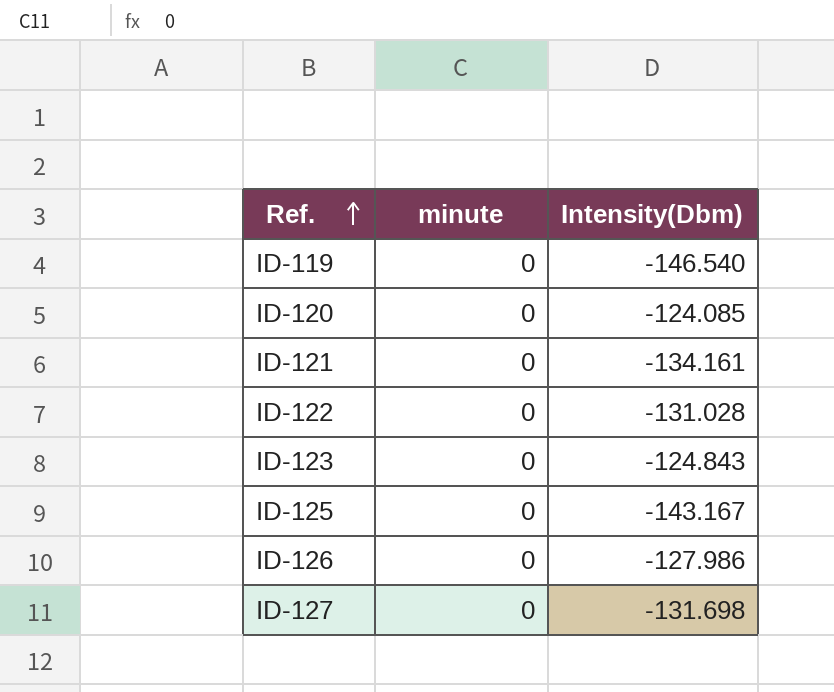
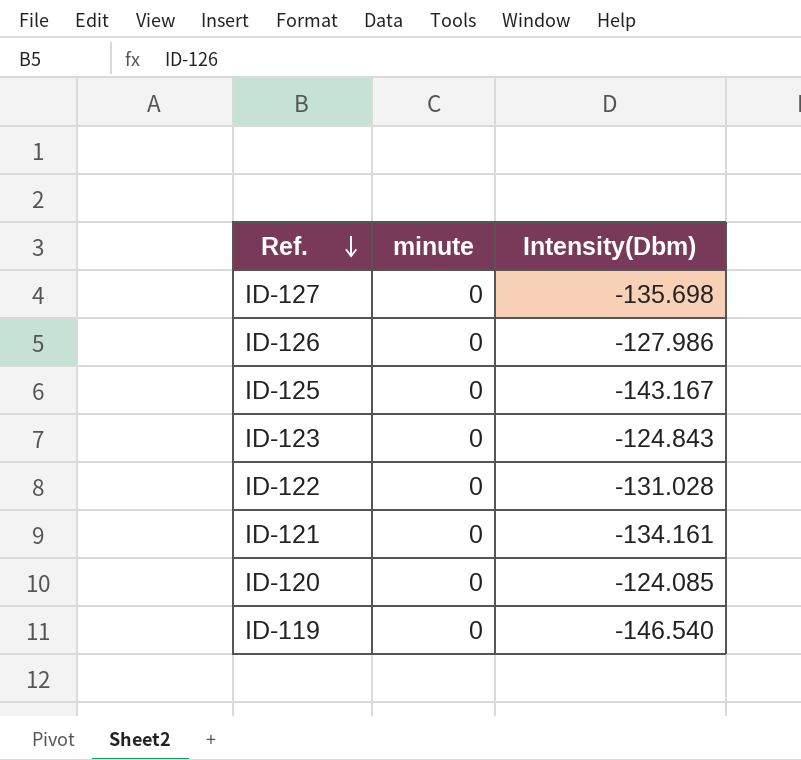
row order: Ref. ascending -> Ref. descending
ID-127 | Intensity(Dbm): -131.698 -> -135.698

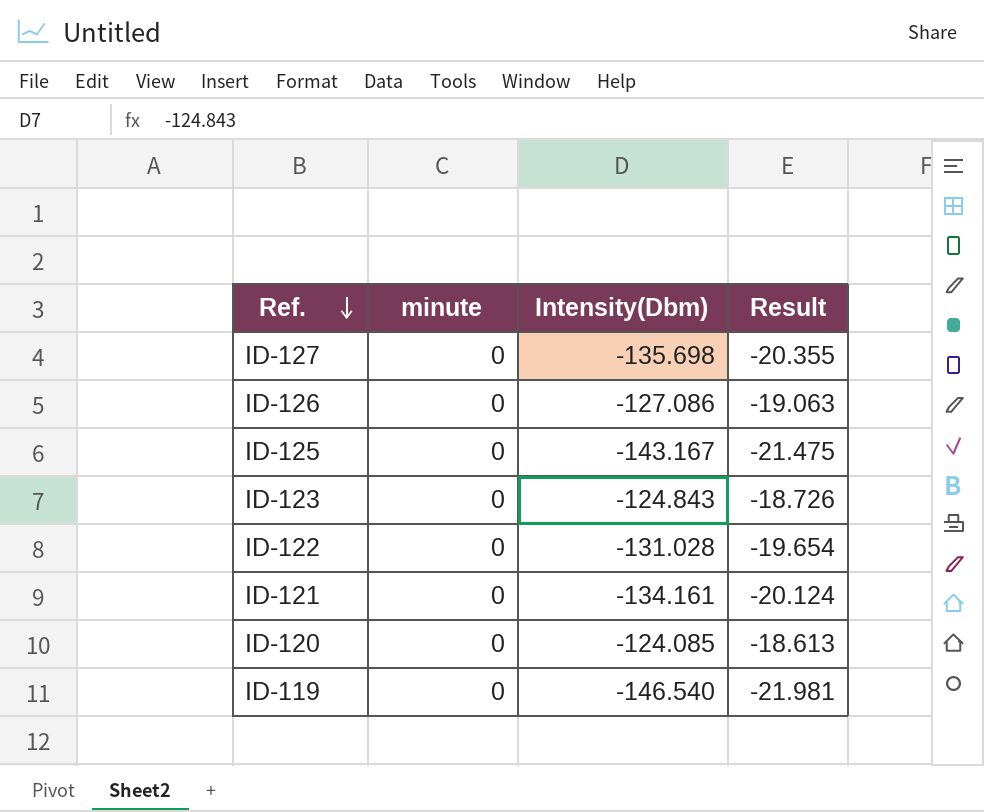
column Result | formula: none -> [Intensity(Dbm)] * 0.15
ID-126 | Intensity(Dbm): -127.986 -> -127.086

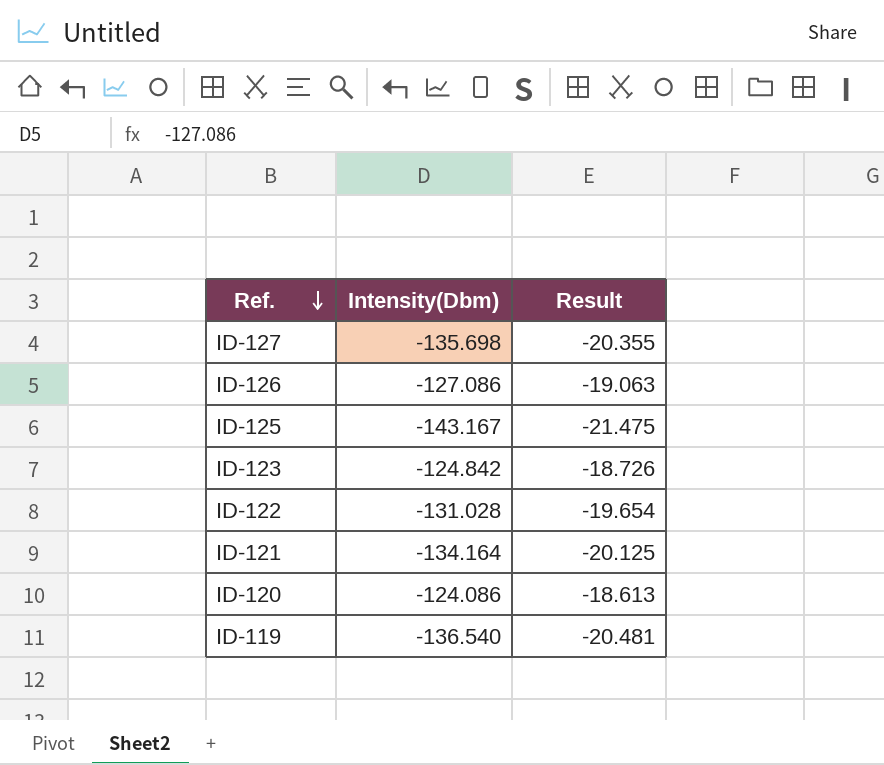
column minute | position: 2 -> none
ID-123 | Intensity(Dbm): -124.843 -> -124.842
ID-121 | Intensity(Dbm): -134.161 -> -134.164
ID-121 | Result: -20.124 -> -20.125
ID-120 | Intensity(Dbm): -124.085 -> -124.086
ID-119 | Intensity(Dbm): -146.540 -> -136.540
ID-119 | Result: -21.981 -> -20.481

